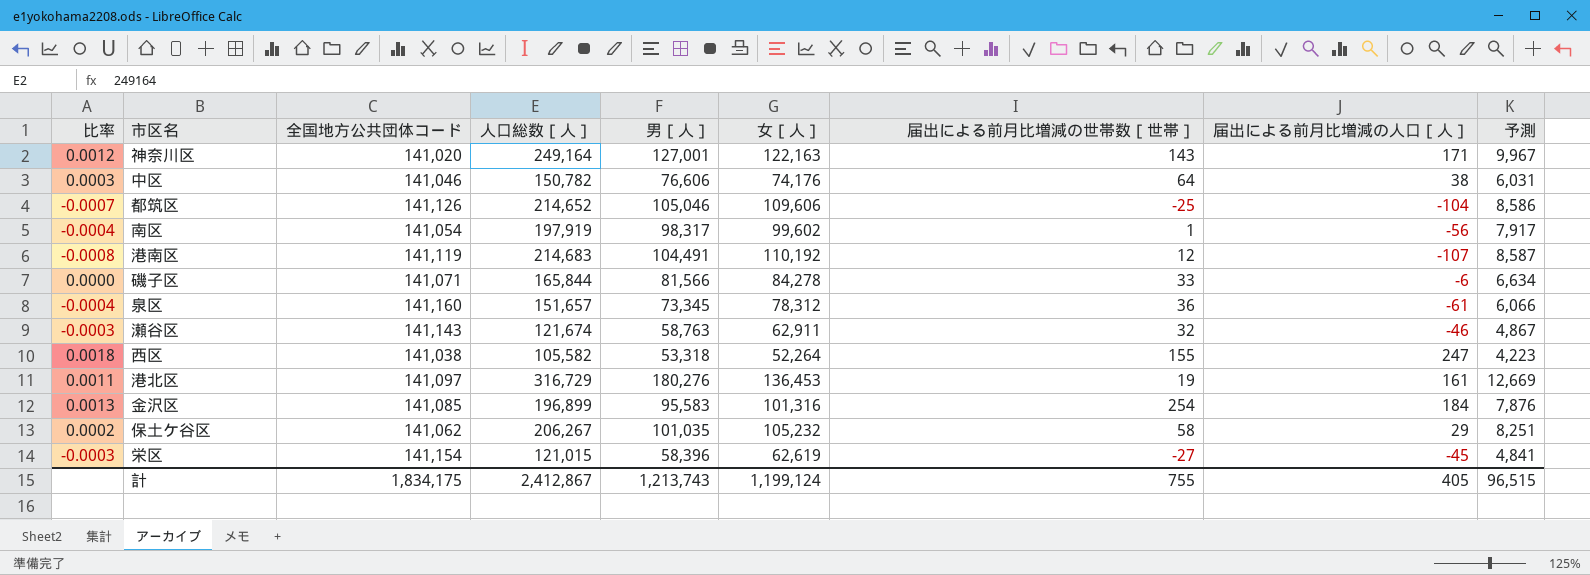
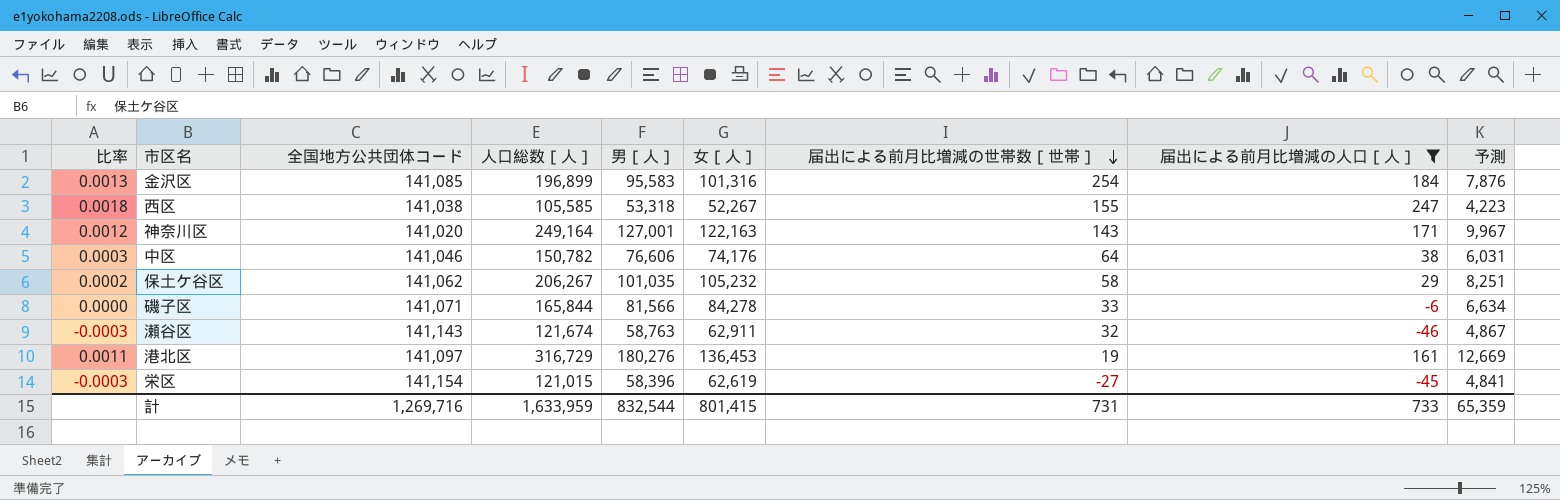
filter: none -> 届出による前月比増減の人口［人］ >= -46
row order: none -> 届出による前月比増減の世帯数［世帯］ descending
西区 | 人口総数［人］: 105,582 -> 105,585
西区 | 女［人］: 52,264 -> 52,267
計 | 全国地方公共団体コード: 1,834,175 -> 1,269,716
計 | 人口総数［人］: 2,412,867 -> 1,633,959
計 | 男［人］: 1,213,743 -> 832,544
計 | 女［人］: 1,199,124 -> 801,415
計 | 届出による前月比増減の世帯数［世帯］: 755 -> 731
計 | 届出による前月比増減の人口［人］: 405 -> 733
計 | 予測: 96,515 -> 65,359

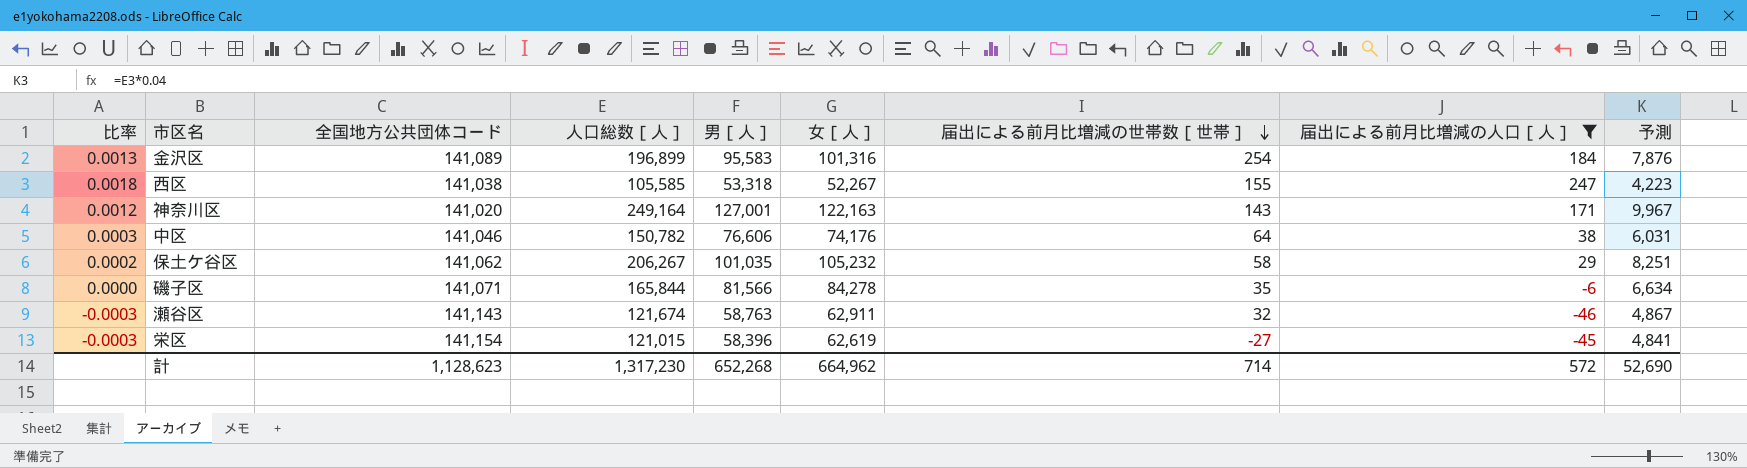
row 港北区: 0.0011 | 141,097 | 316,729 | 180,276 | 136,453 | 19 | 161 | 12,669 -> none
金沢区 | 全国地方公共団体コード: 141,085 -> 141,089
磯子区 | 届出による前月比増減の世帯数［世帯］: 33 -> 35
計 | 全国地方公共団体コード: 1,269,716 -> 1,128,623
計 | 人口総数［人］: 1,633,959 -> 1,317,230
計 | 男［人］: 832,544 -> 652,268
計 | 女［人］: 801,415 -> 664,962
計 | 届出による前月比増減の世帯数［世帯］: 731 -> 714
計 | 届出による前月比増減の人口［人］: 733 -> 572
計 | 予測: 65,359 -> 52,690

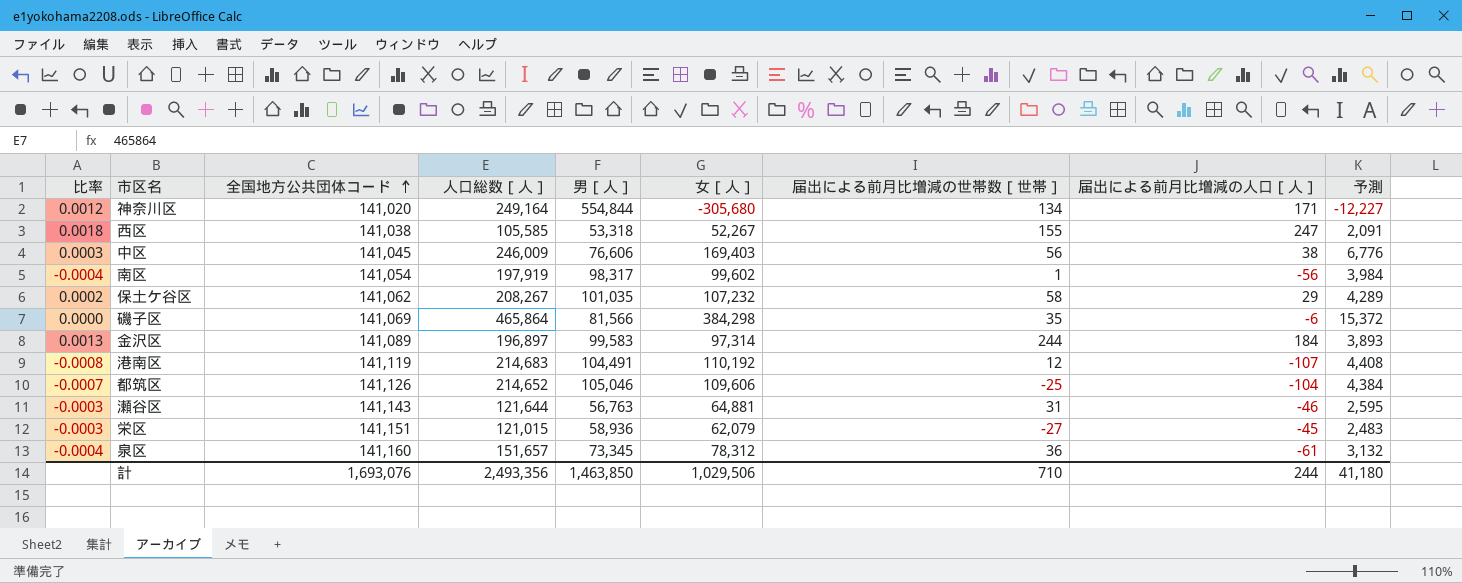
filter: 届出による前月比増減の人口［人］ >= -46 -> none
row order: 届出による前月比増減の世帯数［世帯］ descending -> 全国地方公共団体コード ascending
column 予測 | formula: [人口総数［人］] * 0.04 -> [女［人］] * 0.04
神奈川区 | 男［人］: 127,001 -> 554,844
神奈川区 | 女［人］: 122,163 -> -305,680
神奈川区 | 届出による前月比増減の世帯数［世帯］: 143 -> 134
中区 | 全国地方公共団体コード: 141,046 -> 141,045
中区 | 人口総数［人］: 150,782 -> 246,009
中区 | 女［人］: 74,176 -> 169,403
中区 | 届出による前月比増減の世帯数［世帯］: 64 -> 56
保土ケ谷区 | 人口総数［人］: 206,267 -> 208,267
保土ケ谷区 | 女［人］: 105,232 -> 107,232
磯子区 | 全国地方公共団体コード: 141,071 -> 141,069
磯子区 | 人口総数［人］: 165,844 -> 465,864
磯子区 | 女［人］: 84,278 -> 384,298
金沢区 | 人口総数［人］: 196,899 -> 196,897
金沢区 | 男［人］: 95,583 -> 99,583
金沢区 | 女［人］: 101,316 -> 97,314
金沢区 | 届出による前月比増減の世帯数［世帯］: 254 -> 244
瀬谷区 | 人口総数［人］: 121,674 -> 121,644
瀬谷区 | 男［人］: 58,763 -> 56,763
瀬谷区 | 女［人］: 62,911 -> 64,881
瀬谷区 | 届出による前月比増減の世帯数［世帯］: 32 -> 31
栄区 | 全国地方公共団体コード: 141,154 -> 141,151
栄区 | 男［人］: 58,396 -> 58,936
栄区 | 女［人］: 62,619 -> 62,079
計 | 全国地方公共団体コード: 1,128,623 -> 1,693,076
計 | 人口総数［人］: 1,317,230 -> 2,493,356
計 | 男［人］: 652,268 -> 1,463,850
計 | 女［人］: 664,962 -> 1,029,506
計 | 届出による前月比増減の世帯数［世帯］: 714 -> 710
計 | 届出による前月比増減の人口［人］: 572 -> 244
計 | 予測: 52,690 -> 41,180

